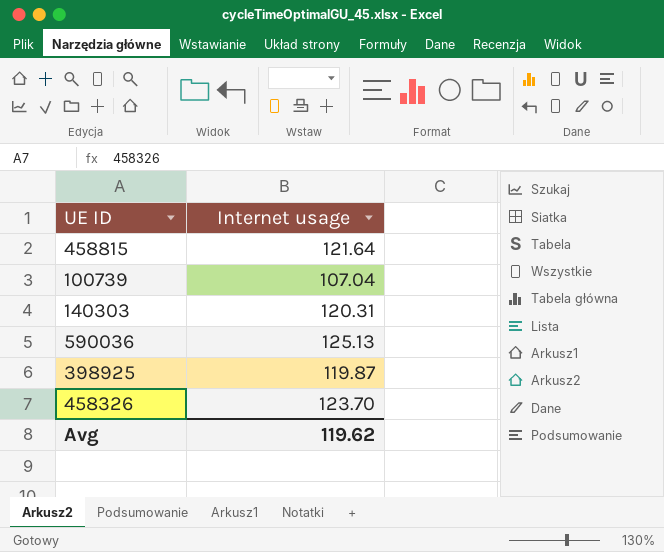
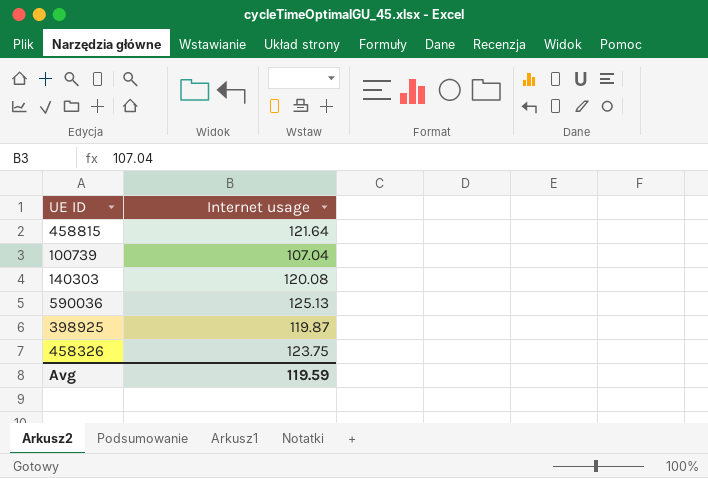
140303 | Internet usage: 120.31 -> 120.08
458326 | Internet usage: 123.70 -> 123.75
Avg | Internet usage: 119.62 -> 119.59

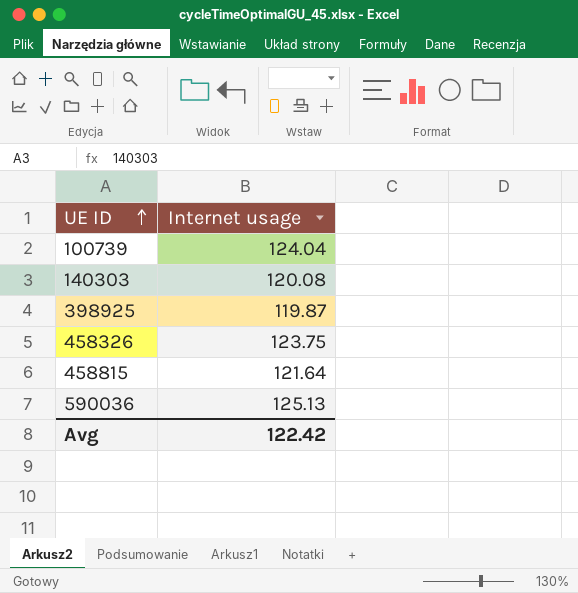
row order: none -> UE ID ascending
100739 | Internet usage: 107.04 -> 124.04
Avg | Internet usage: 119.59 -> 122.42

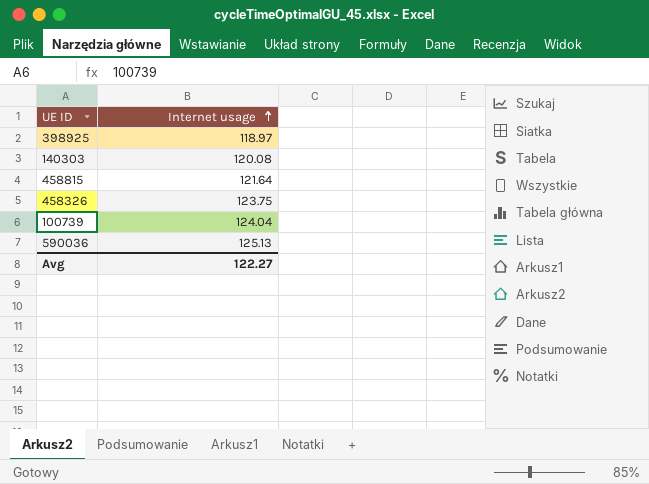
row order: UE ID ascending -> Internet usage ascending
398925 | Internet usage: 119.87 -> 118.97
Avg | Internet usage: 122.42 -> 122.27

